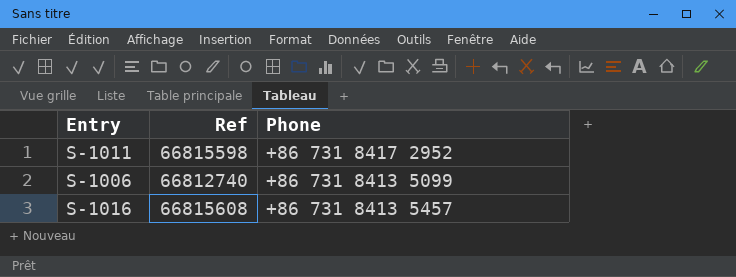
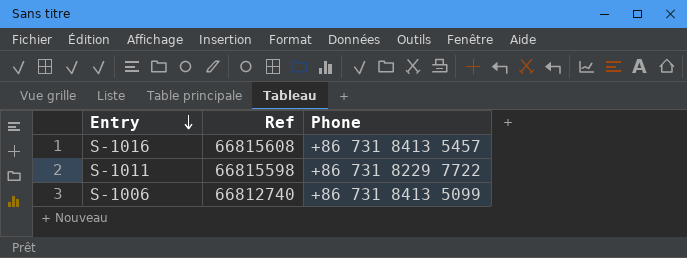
row order: none -> Entry descending
S-1011 | Phone: +86 731 8417 2952 -> +86 731 8229 7722

